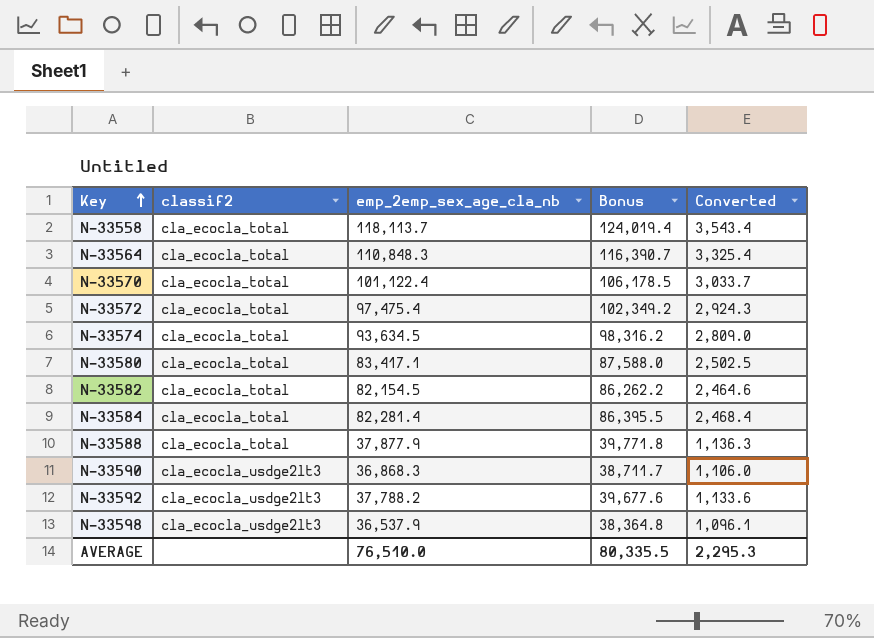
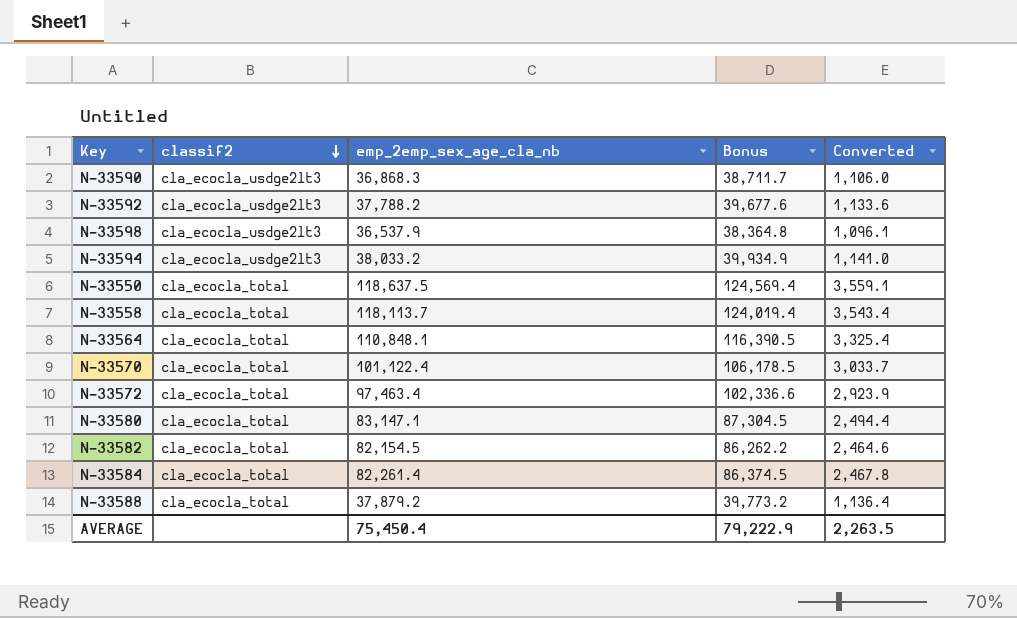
row order: Key ascending -> classif2 descending
row N-33574: cla_ecocla_total | 93,634.5 | 98,316.2 | 2,809.0 -> none
row N-33594: none -> cla_ecocla_usdge2lt3 | 38,033.2 | 39,934.9 | 1,141.0
row N-33550: none -> cla_ecocla_total | 118,637.5 | 124,569.4 | 3,559.1
N-33564 | emp_2emp_sex_age_cla_nb: 110,848.3 -> 110,848.1
N-33564 | Bonus: 116,390.7 -> 116,390.5
N-33572 | emp_2emp_sex_age_cla_nb: 97,475.4 -> 97,463.4
N-33572 | Bonus: 102,349.2 -> 102,336.6
N-33572 | Converted: 2,924.3 -> 2,923.9
N-33580 | emp_2emp_sex_age_cla_nb: 83,417.1 -> 83,147.1
N-33580 | Bonus: 87,588.0 -> 87,304.5
N-33580 | Converted: 2,502.5 -> 2,494.4
N-33584 | emp_2emp_sex_age_cla_nb: 82,281.4 -> 82,261.4
N-33584 | Bonus: 86,395.5 -> 86,374.5
N-33584 | Converted: 2,468.4 -> 2,467.8
N-33588 | emp_2emp_sex_age_cla_nb: 37,877.9 -> 37,879.2
N-33588 | Bonus: 39,771.8 -> 39,773.2
N-33588 | Converted: 1,136.3 -> 1,136.4
AVERAGE | emp_2emp_sex_age_cla_nb: 76,510.0 -> 75,450.4
AVERAGE | Bonus: 80,335.5 -> 79,222.9
AVERAGE | Converted: 2,295.3 -> 2,263.5

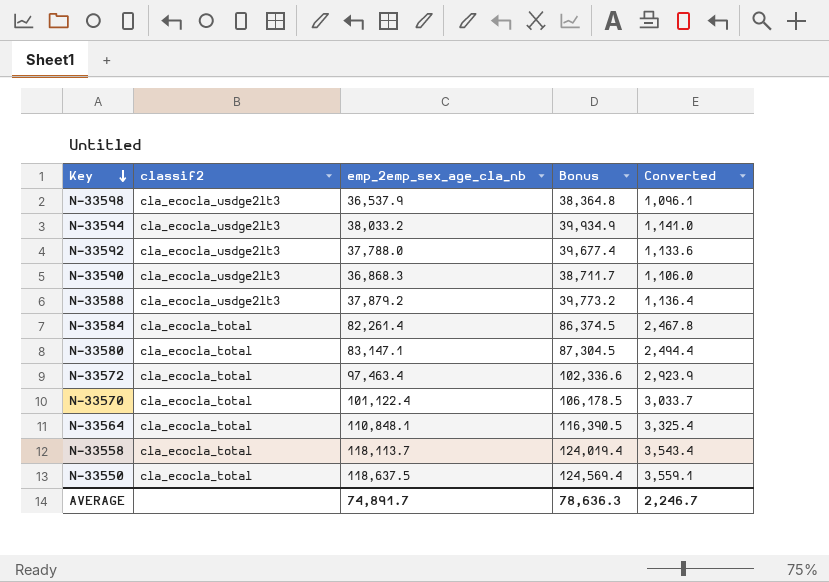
row order: classif2 descending -> Key descending
row N-33582: cla_ecocla_total | 82,154.5 | 86,262.2 | 2,464.6 -> none
N-33592 | emp_2emp_sex_age_cla_nb: 37,788.2 -> 37,788.0
N-33592 | Bonus: 39,677.6 -> 39,677.4
N-33588 | classif2: cla_ecocla_total -> cla_ecocla_usdge2lt3
AVERAGE | emp_2emp_sex_age_cla_nb: 75,450.4 -> 74,891.7
AVERAGE | Bonus: 79,222.9 -> 78,636.3
AVERAGE | Converted: 2,263.5 -> 2,246.7

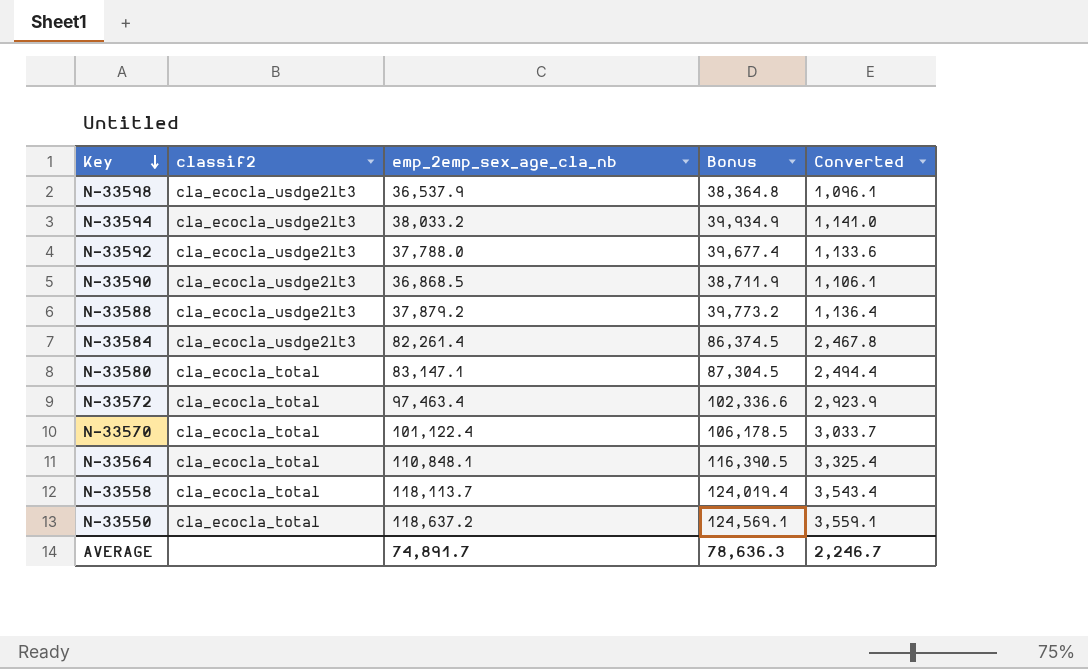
N-33590 | emp_2emp_sex_age_cla_nb: 36,868.3 -> 36,868.5
N-33590 | Bonus: 38,711.7 -> 38,711.9
N-33590 | Converted: 1,106.0 -> 1,106.1
N-33584 | classif2: cla_ecocla_total -> cla_ecocla_usdge2lt3
N-33550 | emp_2emp_sex_age_cla_nb: 118,637.5 -> 118,637.2
N-33550 | Bonus: 124,569.4 -> 124,569.1

